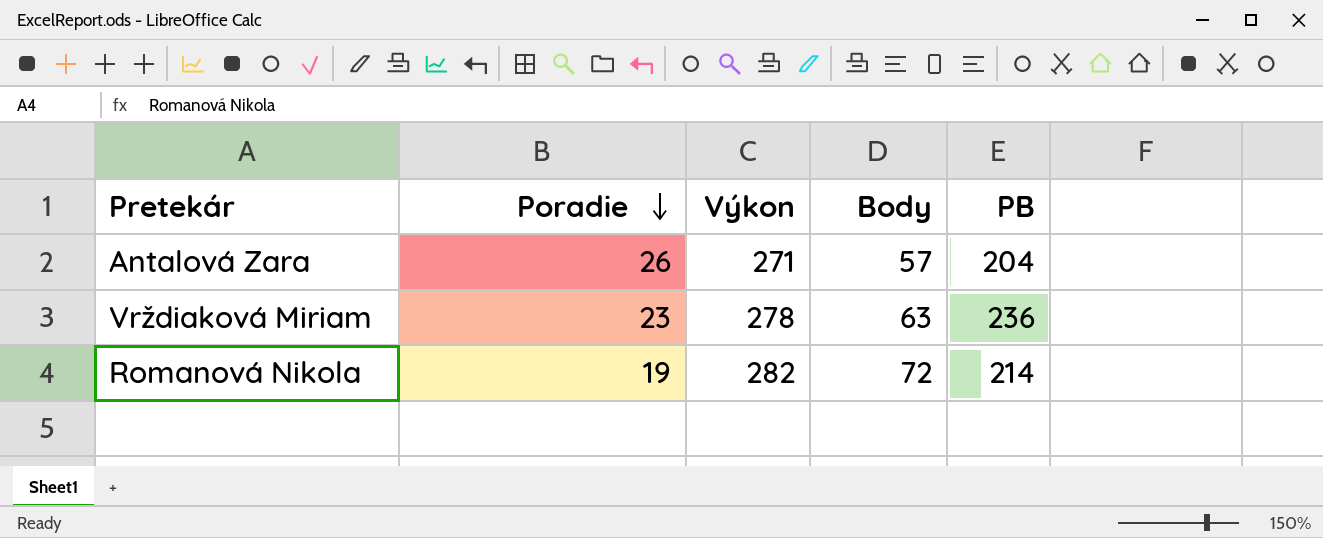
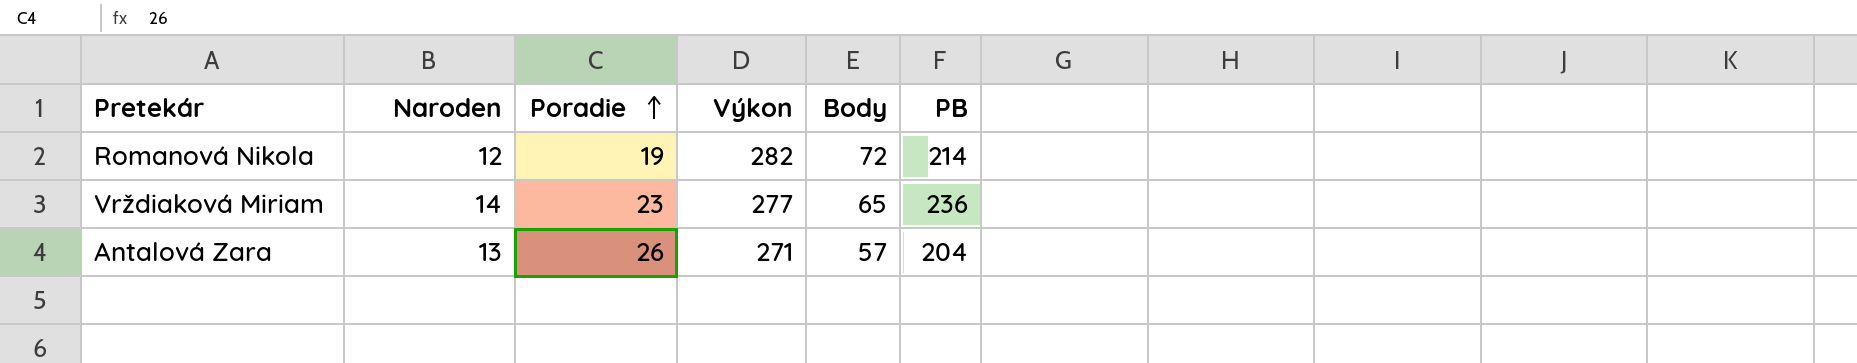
row order: Poradie descending -> Poradie ascending
column Naroden | position: none -> 2
Vrždiaková Miriam | Výkon: 278 -> 277
Vrždiaková Miriam | Body: 63 -> 65

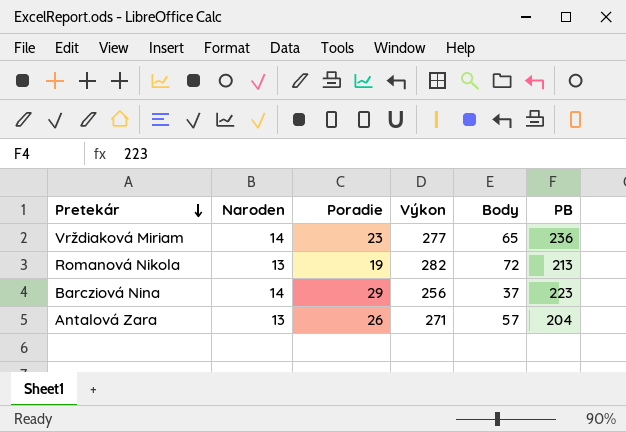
row order: Poradie ascending -> Pretekár descending
Romanová Nikola | Naroden: 12 -> 13
Romanová Nikola | PB: 214 -> 213
row Barcziová Nina: none -> 14 | 29 | 256 | 37 | 223

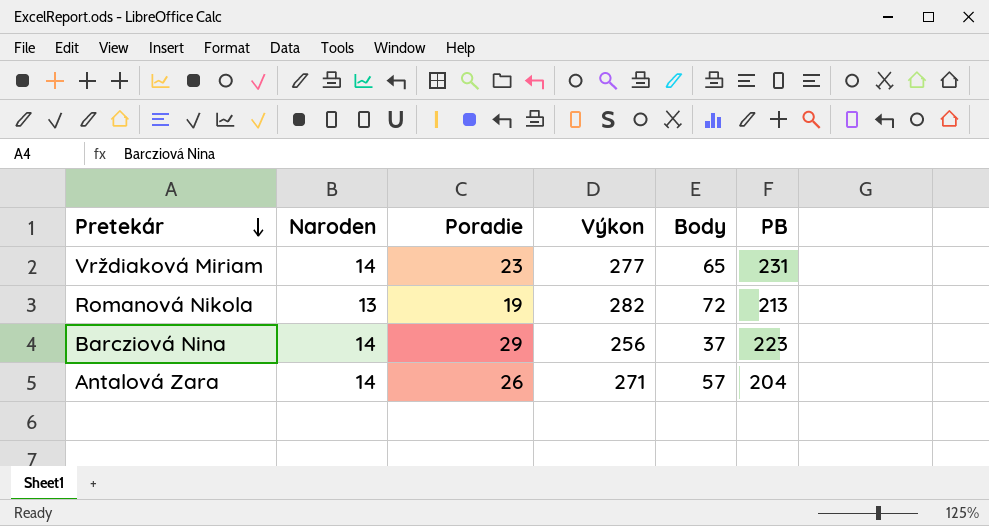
Vrždiaková Miriam | PB: 236 -> 231
Antalová Zara | Naroden: 13 -> 14

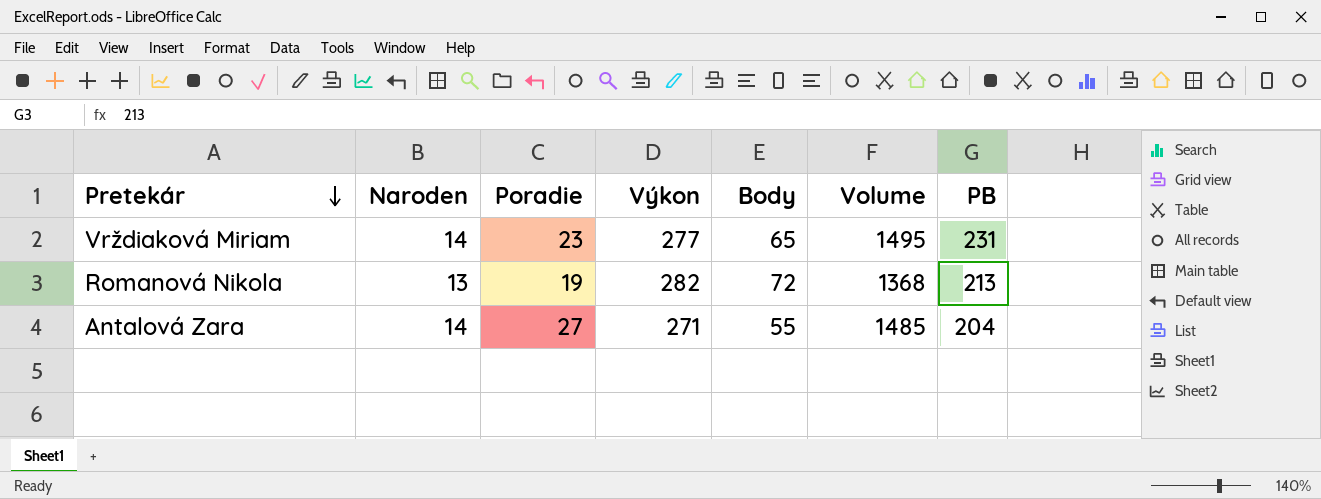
column Volume | formula: none -> [Poradie] * [Body]
row Barcziová Nina: 14 | 29 | 256 | 37 | 223 -> none
Antalová Zara | Poradie: 26 -> 27
Antalová Zara | Body: 57 -> 55

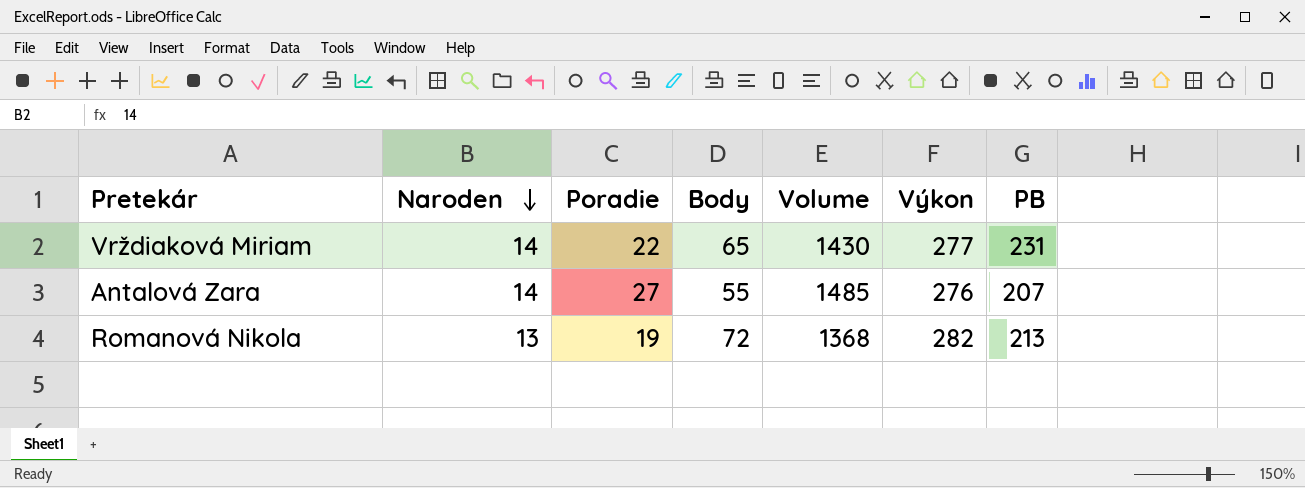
row order: Pretekár descending -> Naroden descending
column Výkon | position: 4 -> 6
Vrždiaková Miriam | Poradie: 23 -> 22
Vrždiaková Miriam | Volume: 1495 -> 1430
Antalová Zara | Výkon: 271 -> 276
Antalová Zara | PB: 204 -> 207

